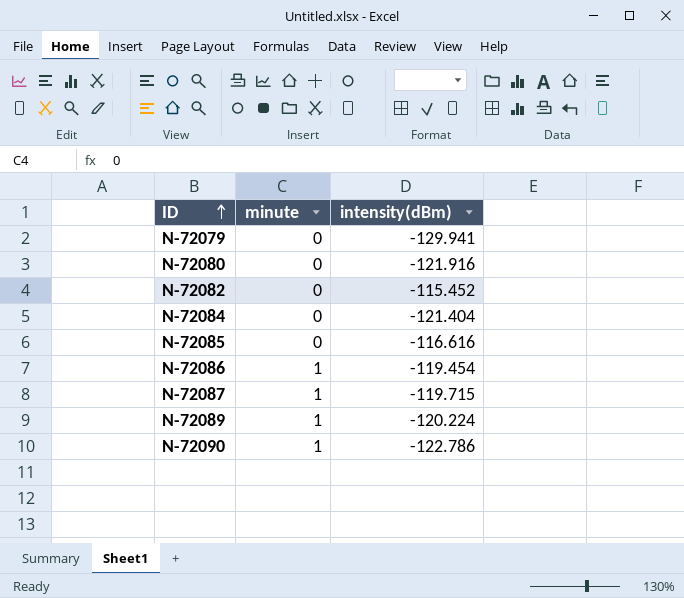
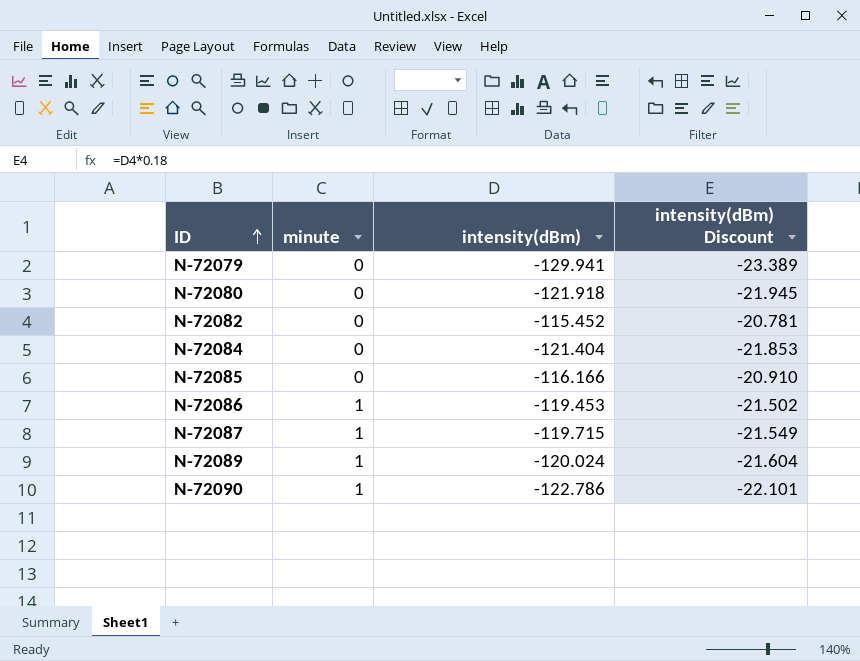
column intensity(dBm) Discount | formula: none -> [intensity(dBm)] * 0.18
N-72080 | intensity(dBm): -121.916 -> -121.918
N-72085 | intensity(dBm): -116.616 -> -116.166
N-72086 | intensity(dBm): -119.454 -> -119.453
N-72089 | intensity(dBm): -120.224 -> -120.024

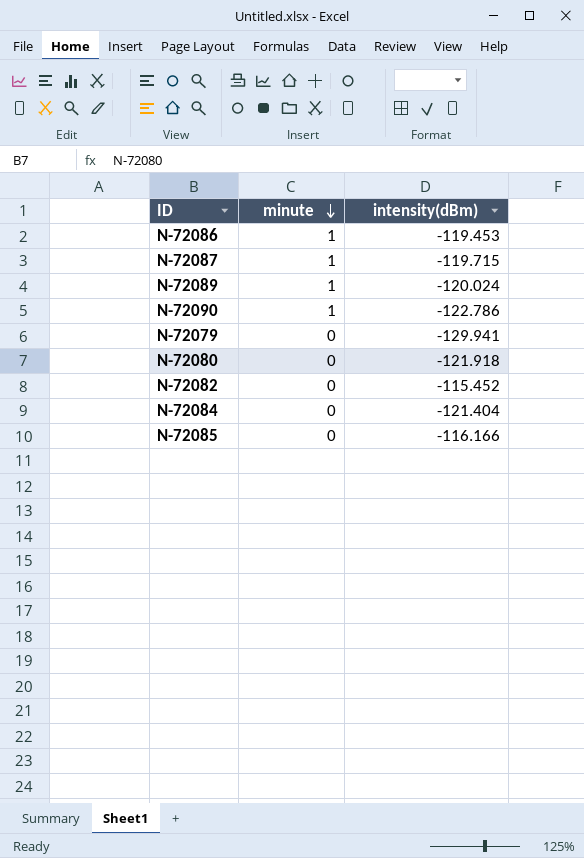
row order: ID ascending -> minute descending
column intensity(dBm) Discount | formula: [intensity(dBm)] * 0.18 -> none

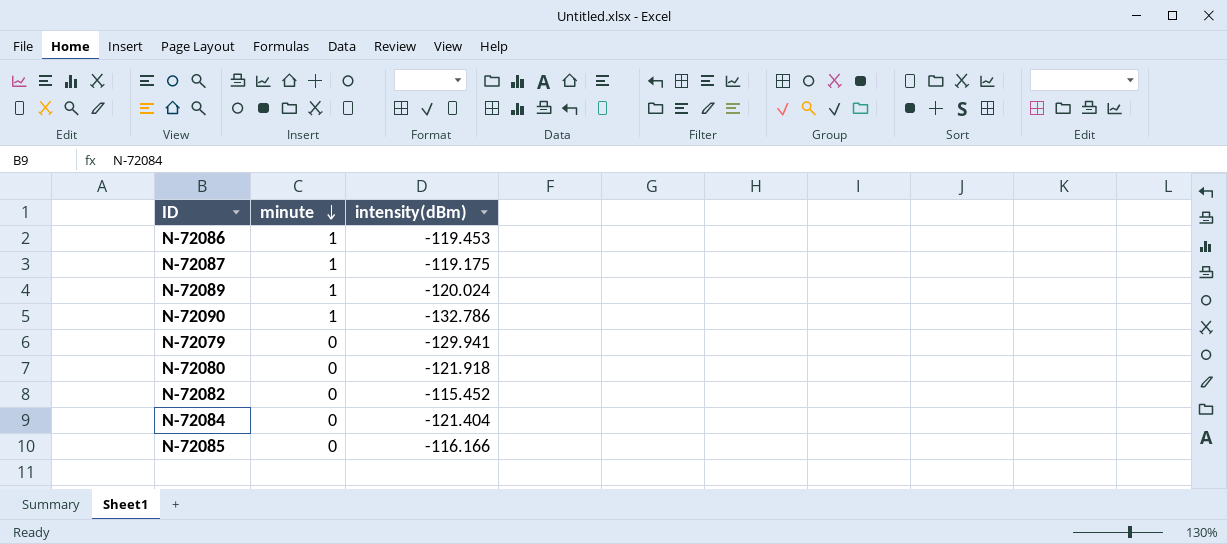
N-72087 | intensity(dBm): -119.715 -> -119.175
N-72090 | intensity(dBm): -122.786 -> -132.786

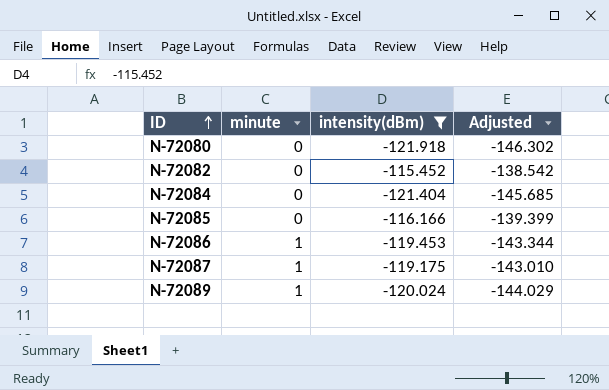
filter: none -> intensity(dBm) >= -121.918
row order: minute descending -> ID ascending
column Adjusted | formula: none -> [intensity(dBm)] * 1.2

